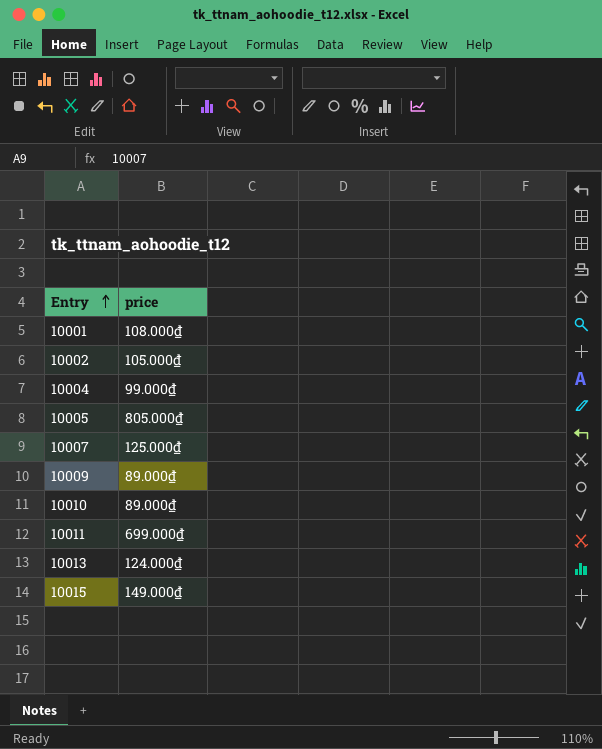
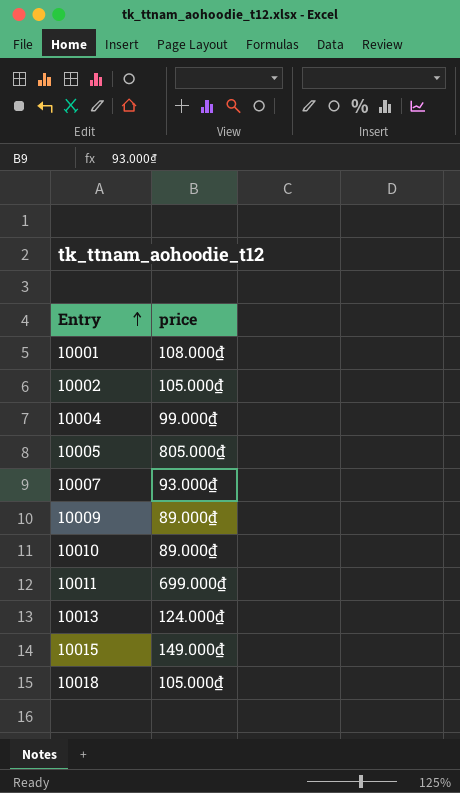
10007 | price: 125.000₫ -> 93.000₫
row 10018: none -> 105.000₫

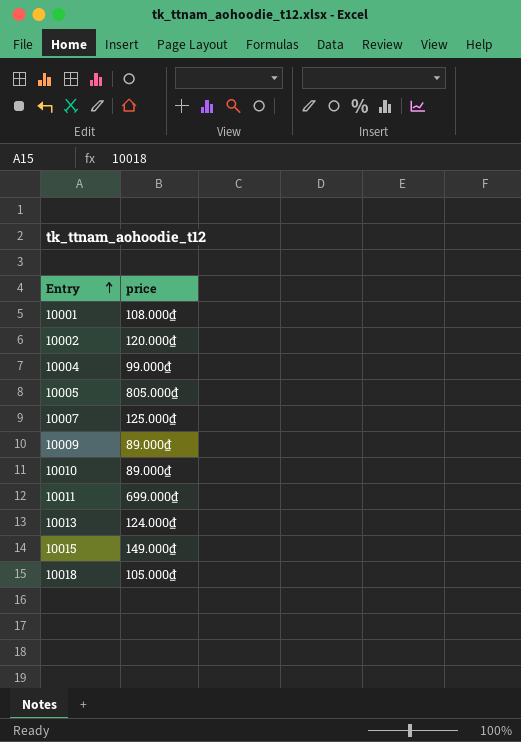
10002 | price: 105.000₫ -> 120.000₫
10007 | price: 93.000₫ -> 125.000₫

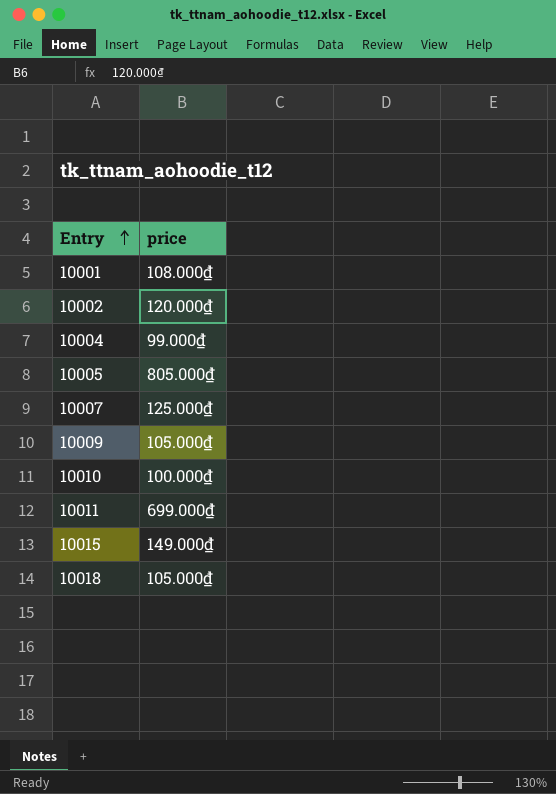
row 10013: 124.000₫ -> none
10009 | price: 89.000₫ -> 105.000₫
10010 | price: 89.000₫ -> 100.000₫

